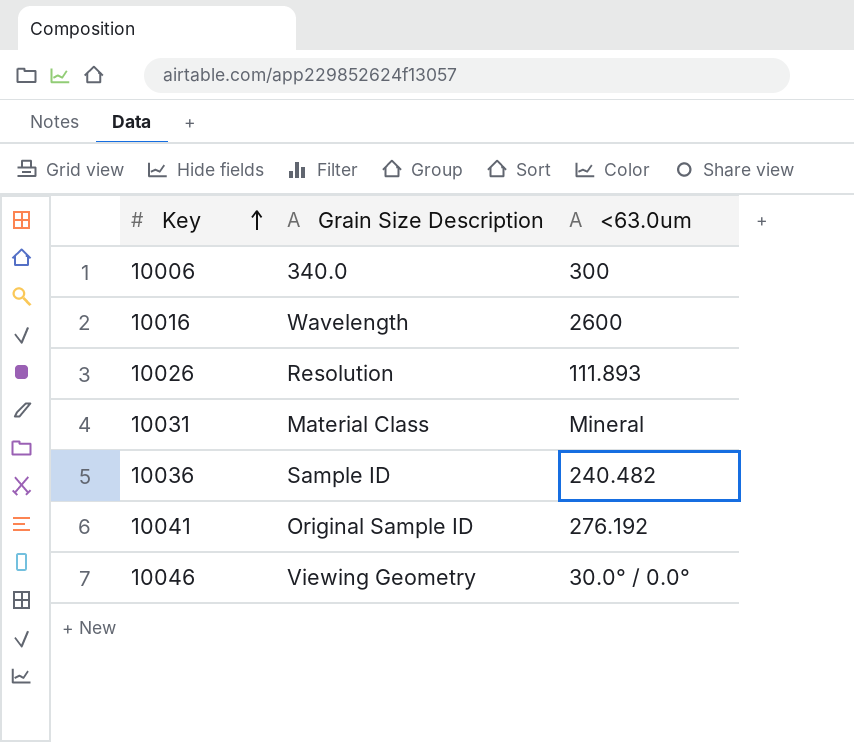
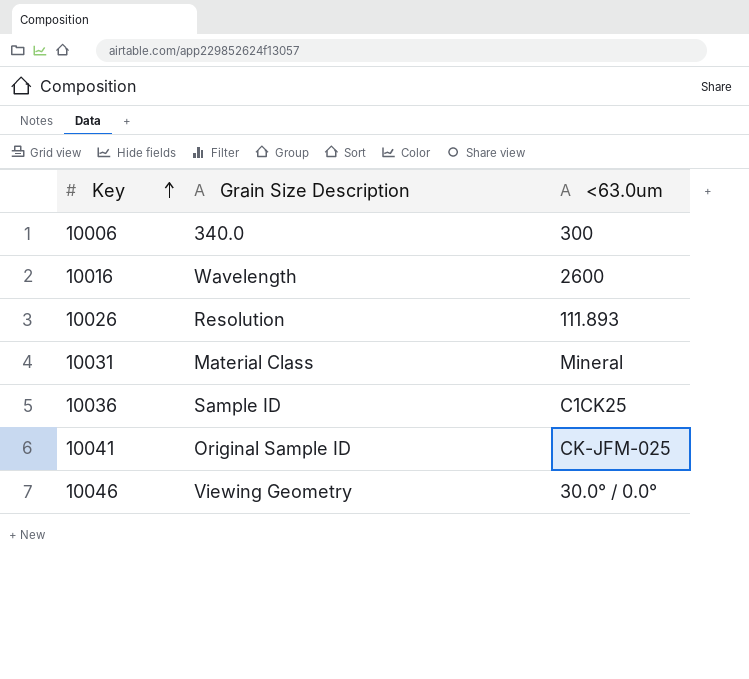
10036 | <63.0um: 240.482 -> C1CK25
10041 | <63.0um: 276.192 -> CK-JFM-025

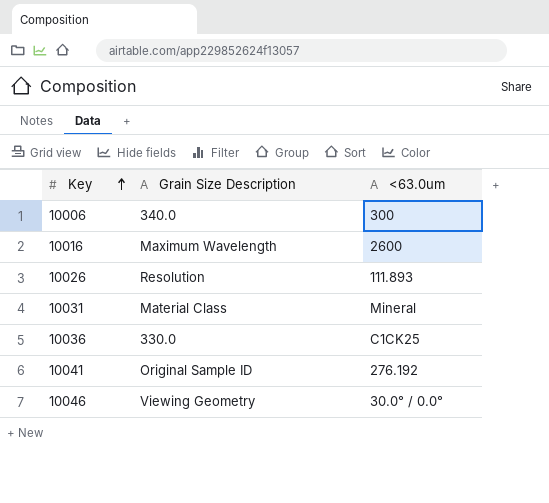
10016 | Grain Size Description: Wavelength -> Maximum Wavelength
10036 | Grain Size Description: Sample ID -> 330.0
10041 | <63.0um: CK-JFM-025 -> 276.192

